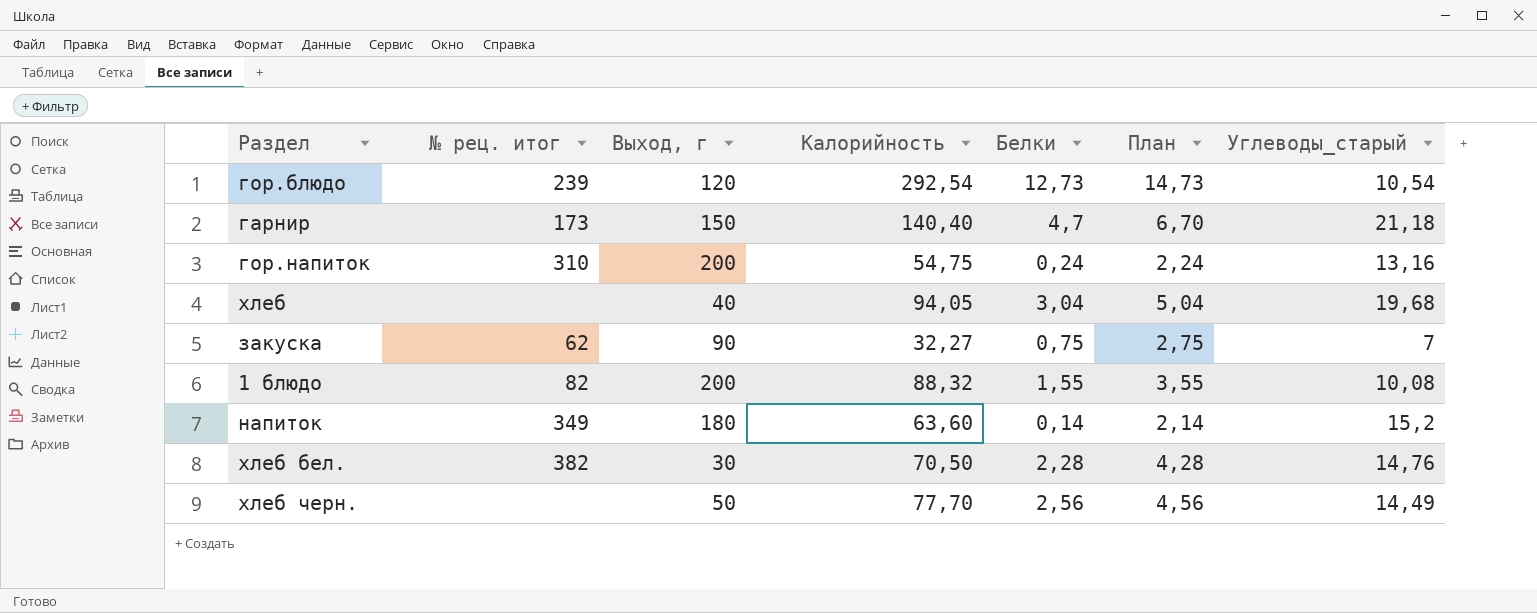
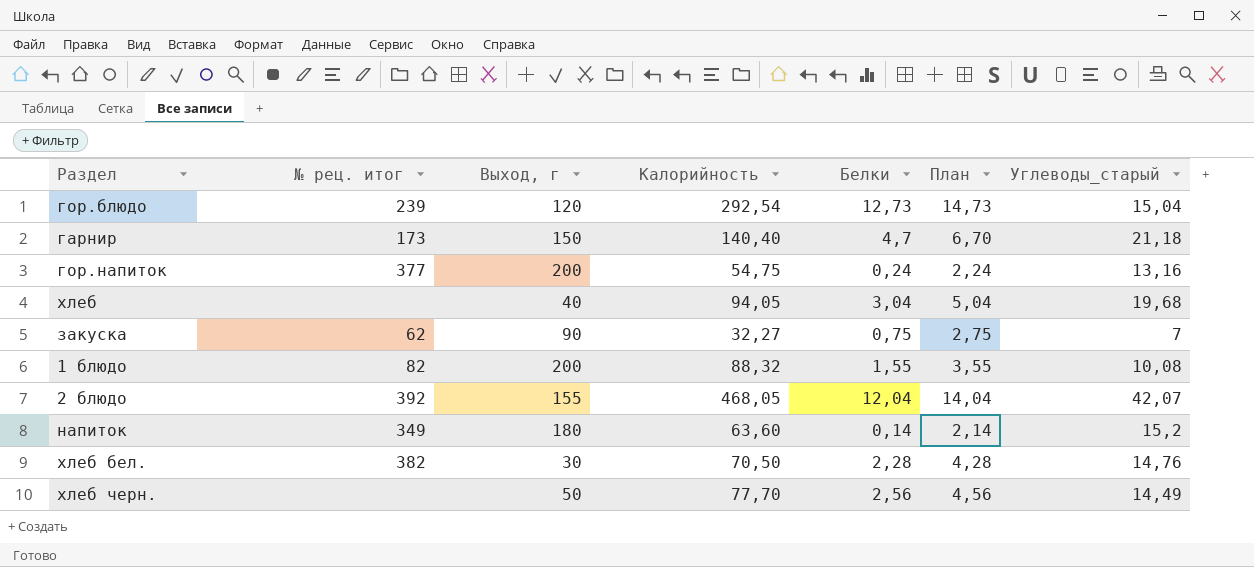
гор.блюдо | Углеводы_старый: 10,54 -> 15,04
гор.напиток | № рец. итог: 310 -> 377
row 2 блюдо: none -> 392 | 155 | 468,05 | 12,04 | 14,04 | 42,07

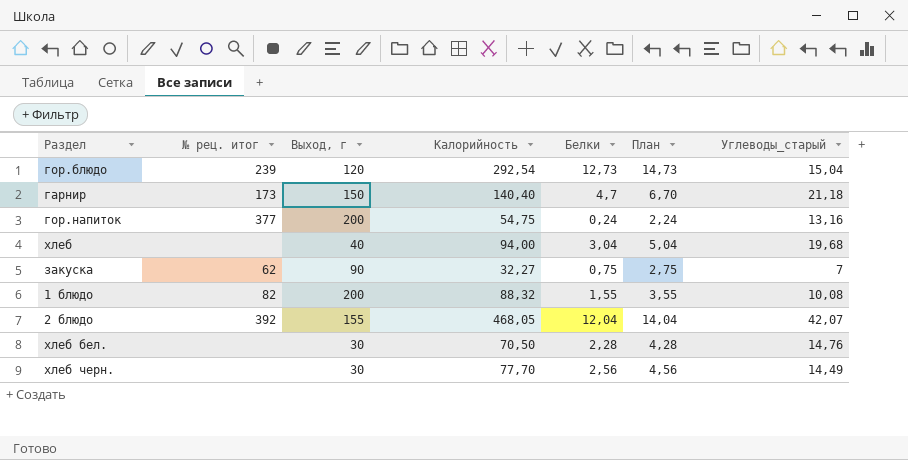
row напиток: 349 | 180 | 63,60 | 0,14 | 2,14 | 15,2 -> none
хлеб | Калорийность: 94,05 -> 94,00
хлеб бел. | № рец. итог: 382 -> none
хлеб черн. | Выход, г: 50 -> 30

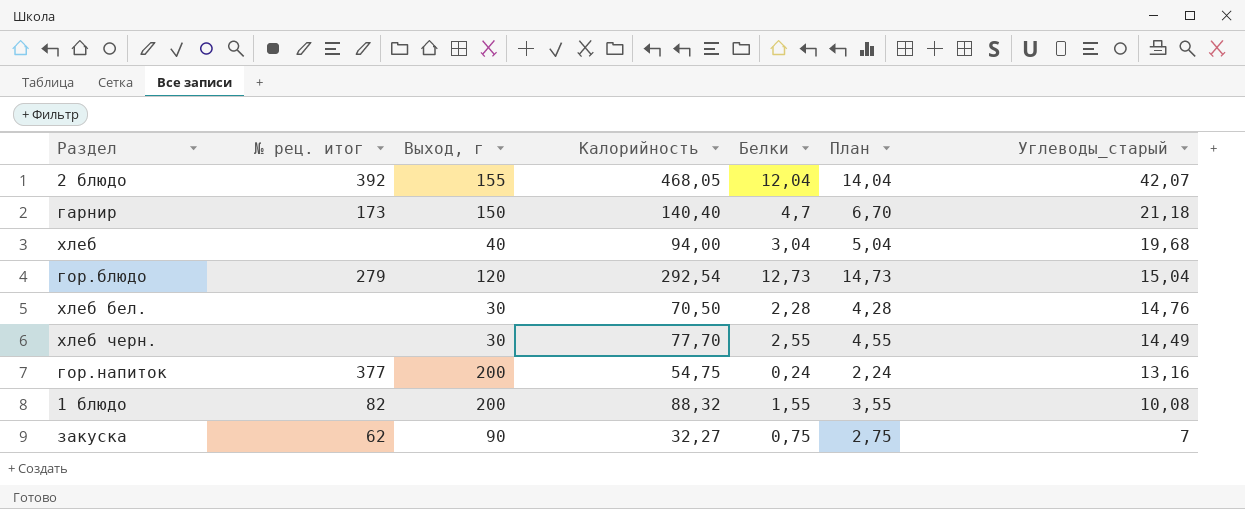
row order: none -> Углеводы_старый descending
гор.блюдо | № рец. итог: 239 -> 279
хлеб черн. | Белки: 2,56 -> 2,55
хлеб черн. | План: 4,56 -> 4,55

